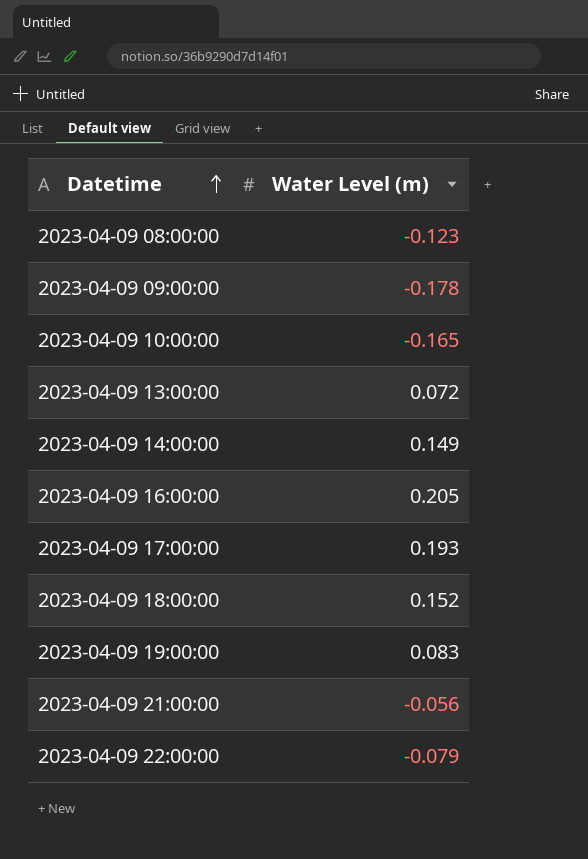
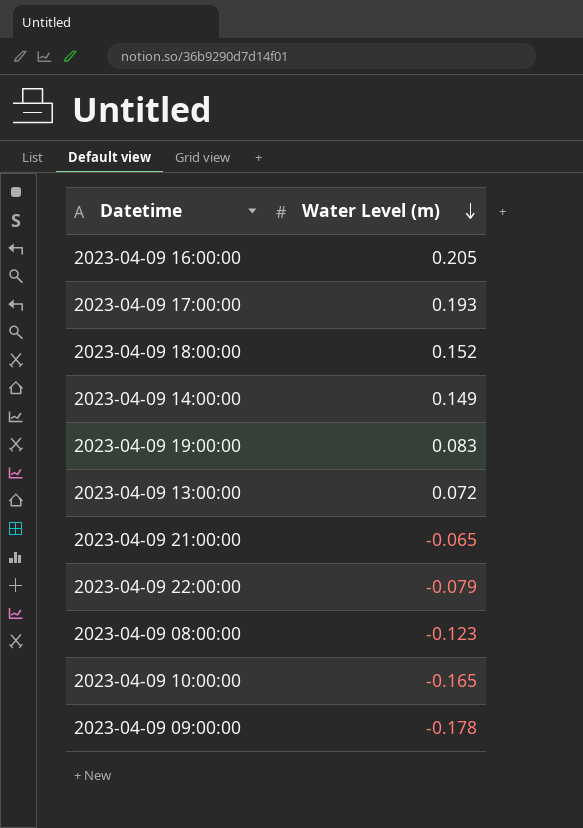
row order: Datetime ascending -> Water Level (m) descending
2023-04-09 21:00:00 | Water Level (m): -0.056 -> -0.065

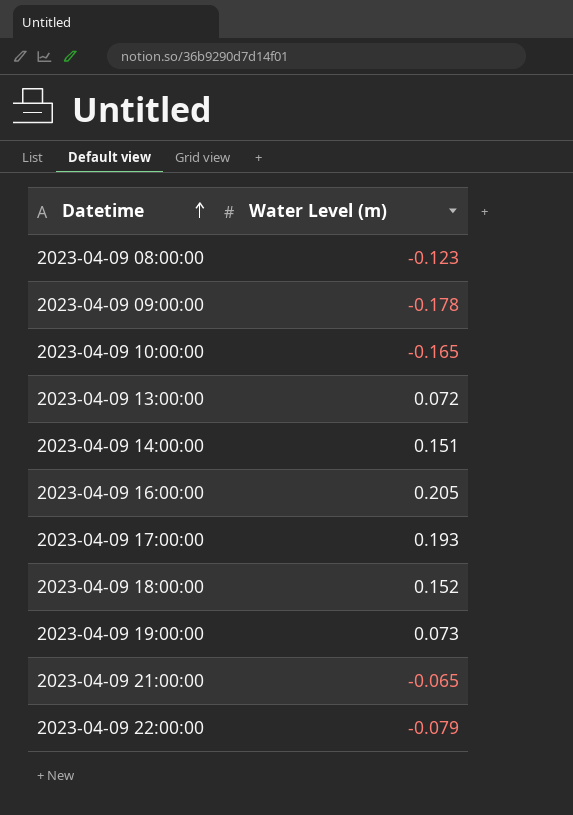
row order: Water Level (m) descending -> Datetime ascending
2023-04-09 14:00:00 | Water Level (m): 0.149 -> 0.151
2023-04-09 19:00:00 | Water Level (m): 0.083 -> 0.073

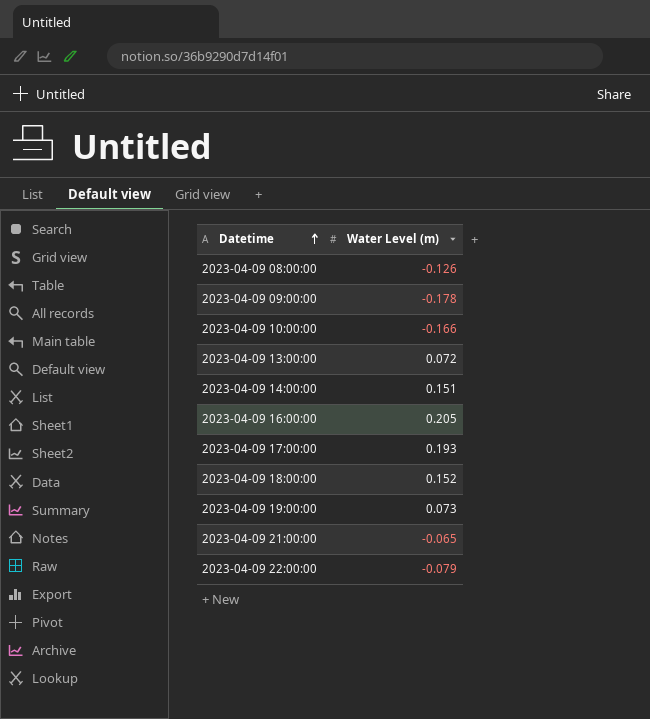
2023-04-09 08:00:00 | Water Level (m): -0.123 -> -0.126
2023-04-09 10:00:00 | Water Level (m): -0.165 -> -0.166

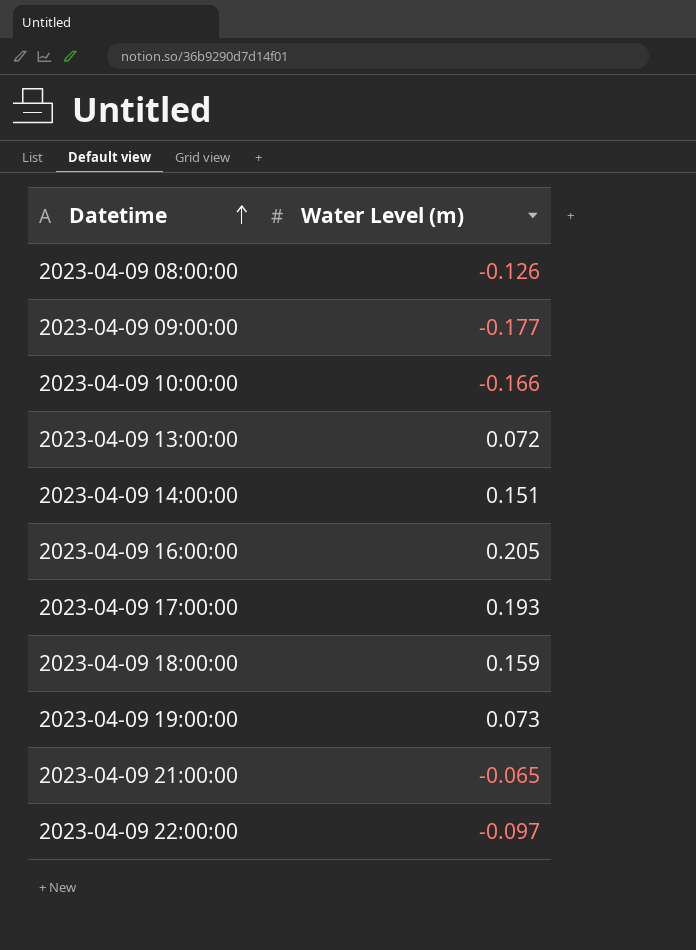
2023-04-09 09:00:00 | Water Level (m): -0.178 -> -0.177
2023-04-09 18:00:00 | Water Level (m): 0.152 -> 0.159
2023-04-09 22:00:00 | Water Level (m): -0.079 -> -0.097

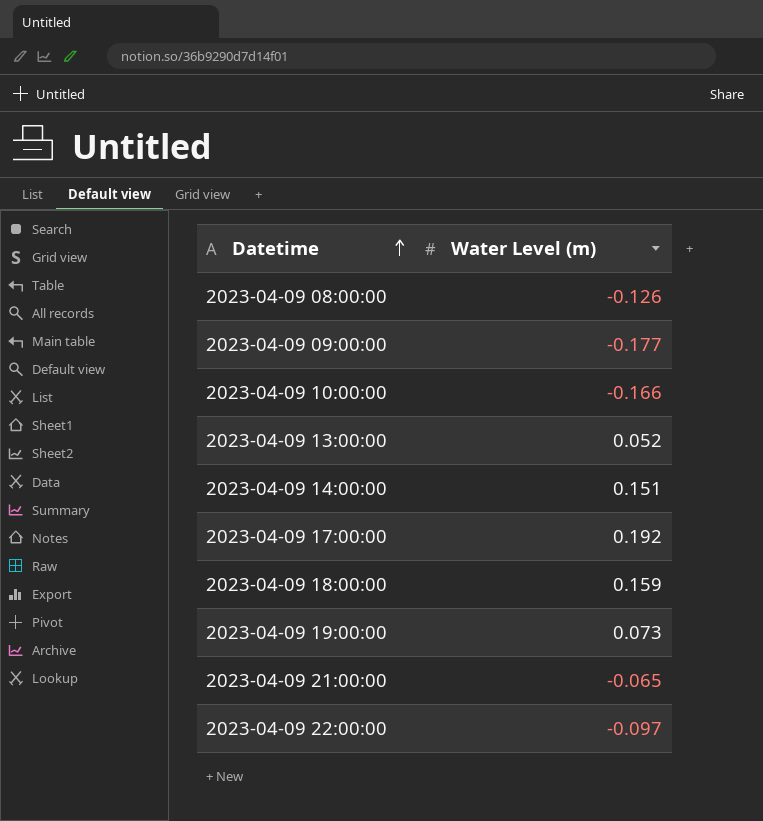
row 2023-04-09 16:00:00: 0.205 -> none
2023-04-09 13:00:00 | Water Level (m): 0.072 -> 0.052
2023-04-09 17:00:00 | Water Level (m): 0.193 -> 0.192

